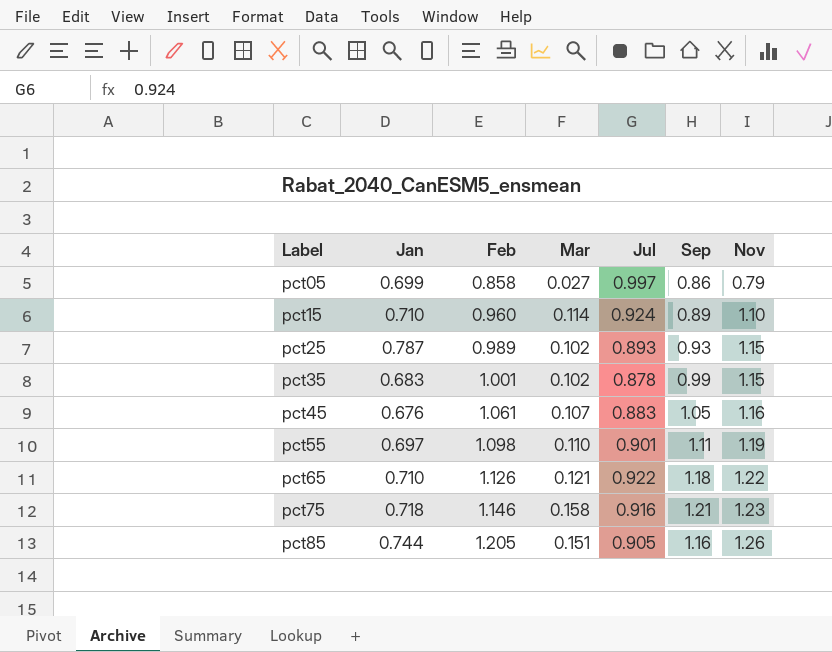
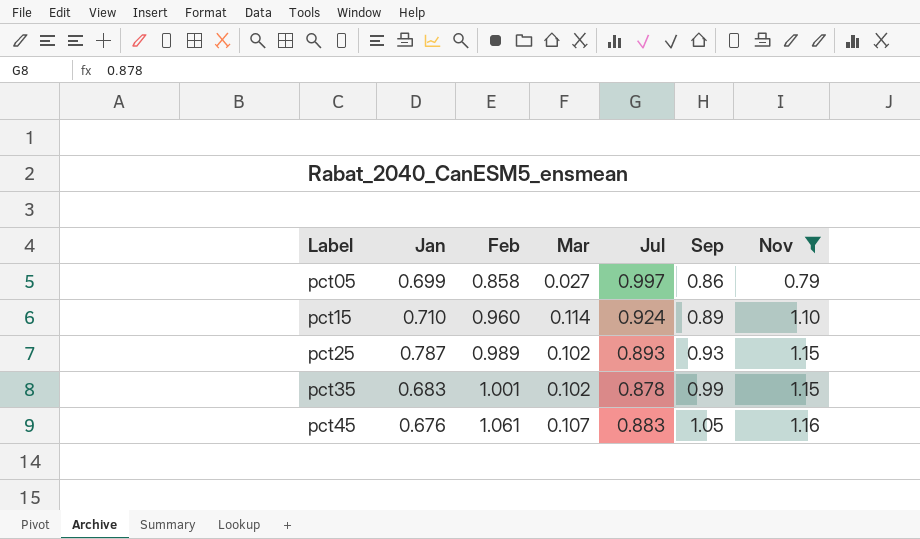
filter: none -> Nov <= 1.16

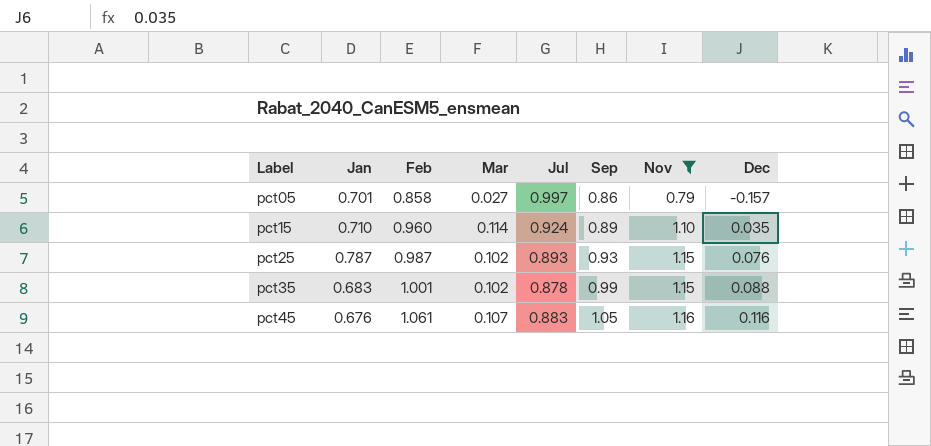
column Dec | position: none -> 8
pct05 | Jan: 0.699 -> 0.701
pct25 | Feb: 0.989 -> 0.987

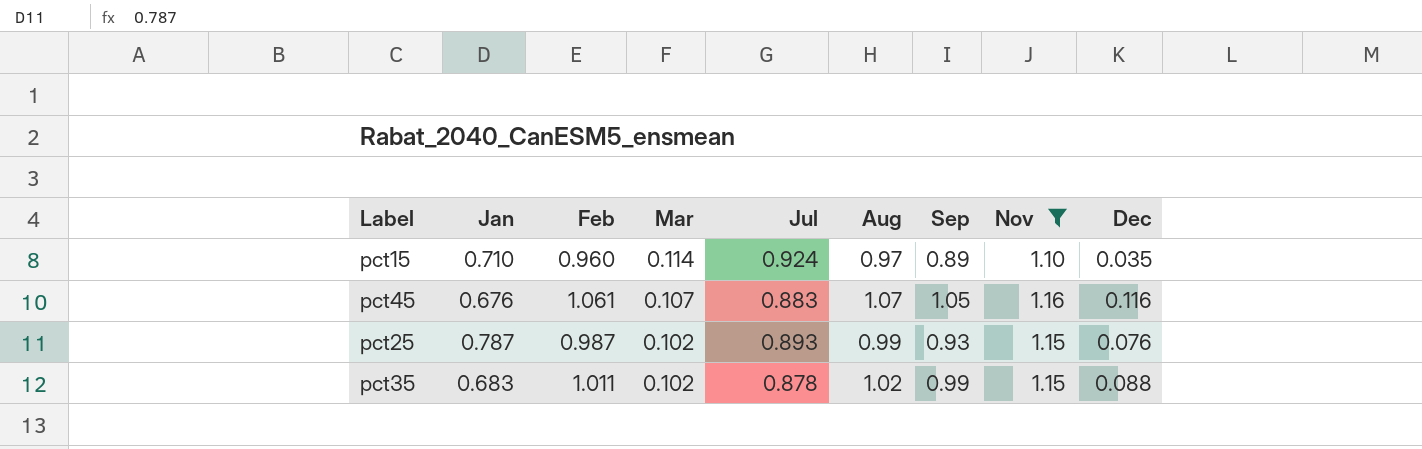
row order: Label ascending -> Mar descending
column Aug | position: none -> 6
row pct05: 0.701 | 0.858 | 0.027 | 0.997 | 0.86 | 0.79 | -0.157 -> none
pct35 | Feb: 1.001 -> 1.011

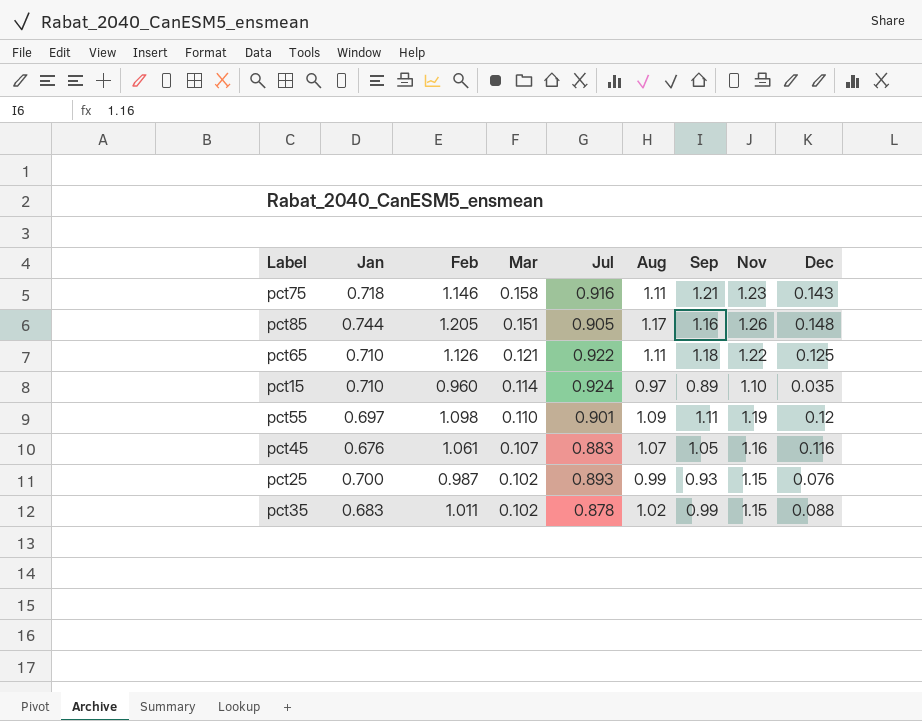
filter: Nov <= 1.16 -> none
pct25 | Jan: 0.787 -> 0.700

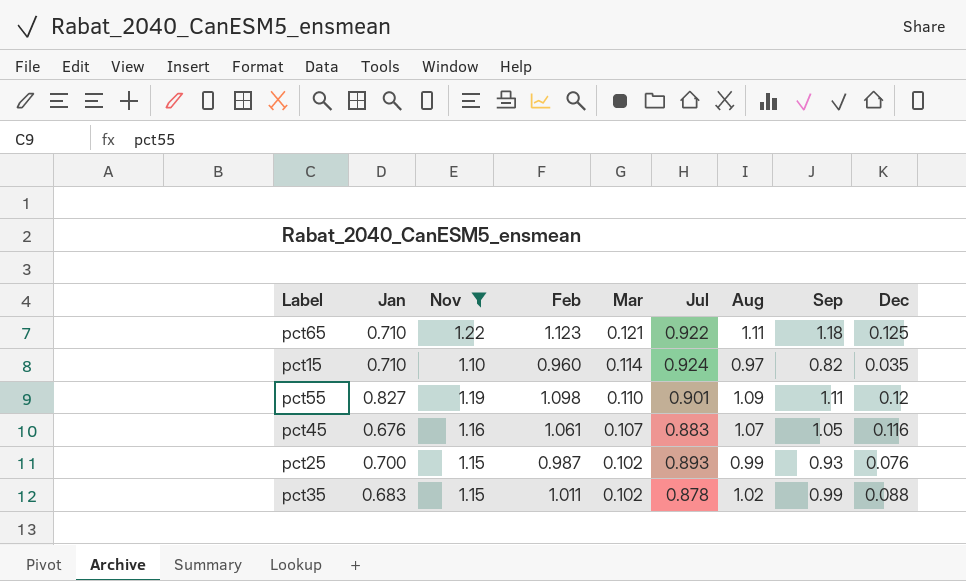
filter: none -> Nov <= 1.22
column Nov | position: 8 -> 3
pct65 | Feb: 1.126 -> 1.123
pct15 | Sep: 0.89 -> 0.82
pct55 | Jan: 0.697 -> 0.827

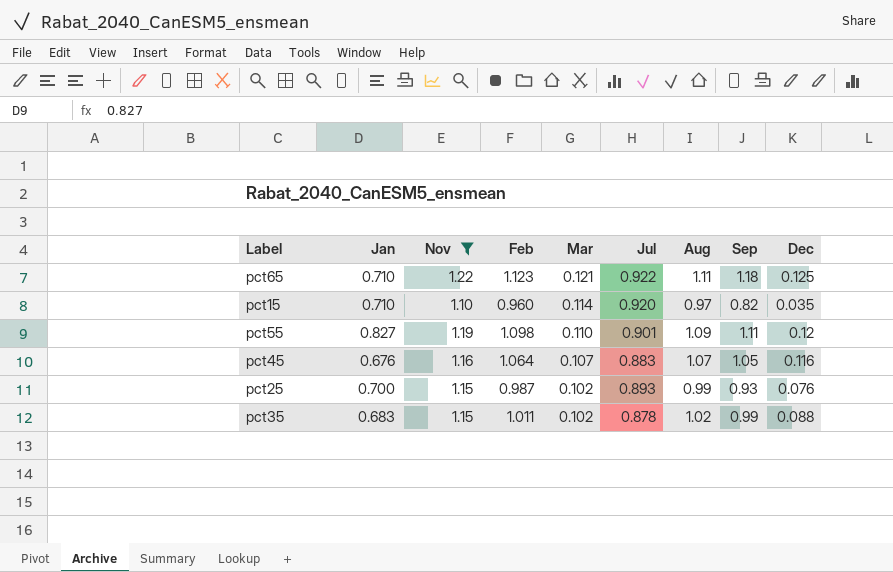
pct15 | Jul: 0.924 -> 0.920
pct45 | Feb: 1.061 -> 1.064

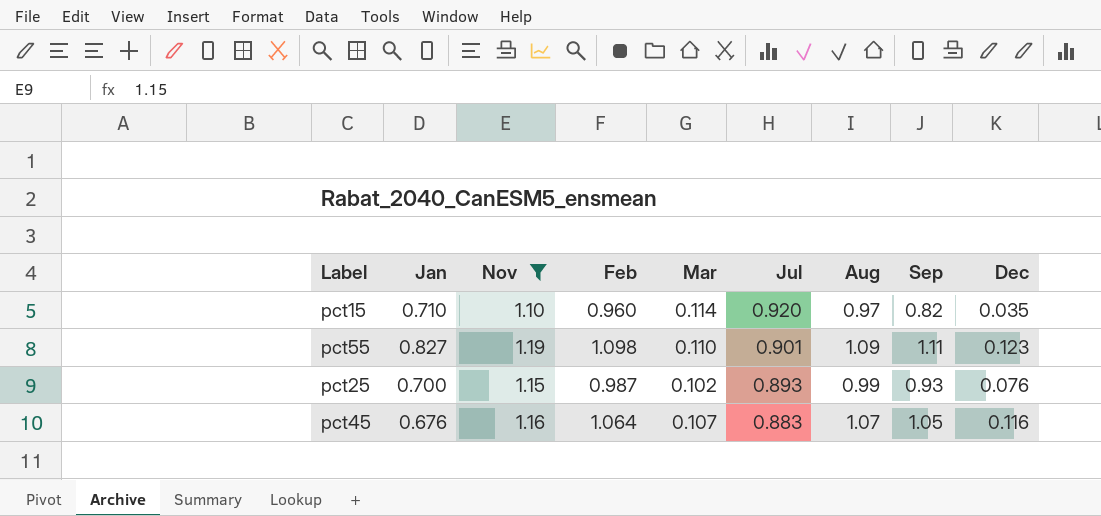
row order: Mar descending -> Jul descending
row pct65: 0.710 | 1.22 | 1.123 | 0.121 | 0.922 | 1.11 | 1.18 | 0.125 -> none
row pct35: 0.683 | 1.15 | 1.011 | 0.102 | 0.878 | 1.02 | 0.99 | 0.088 -> none
pct55 | Dec: 0.12 -> 0.123

